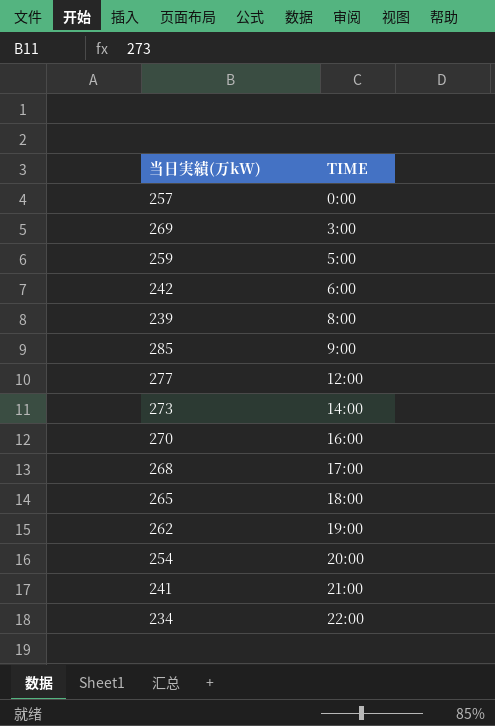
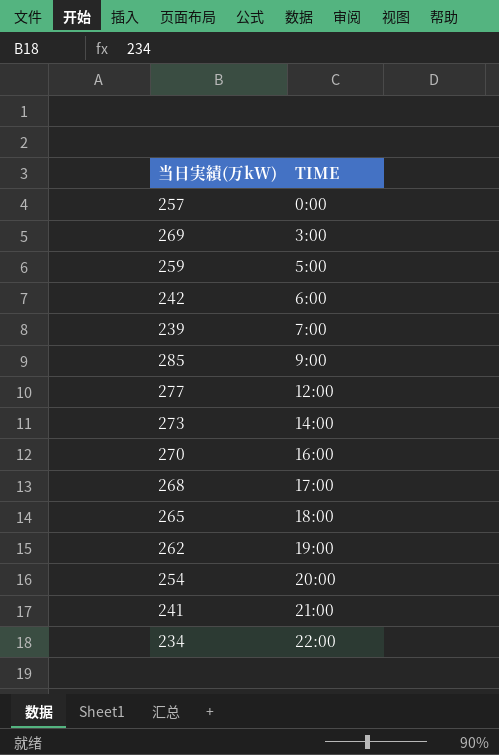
239 | TIME: 8:00 -> 7:00

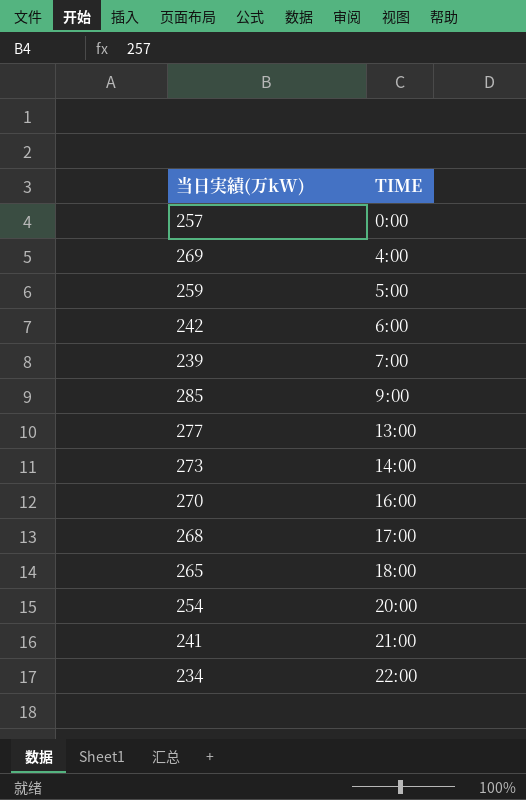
row 262: 19:00 -> none
269 | TIME: 3:00 -> 4:00
277 | TIME: 12:00 -> 13:00

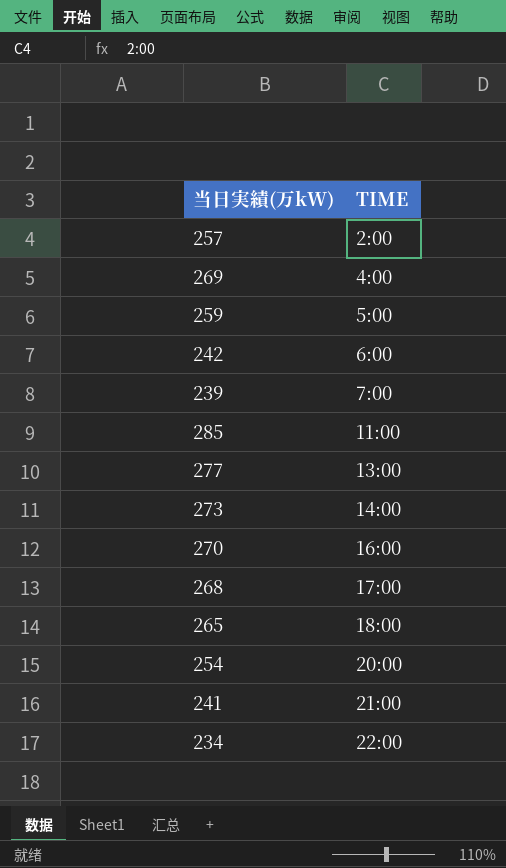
257 | TIME: 0:00 -> 2:00
285 | TIME: 9:00 -> 11:00

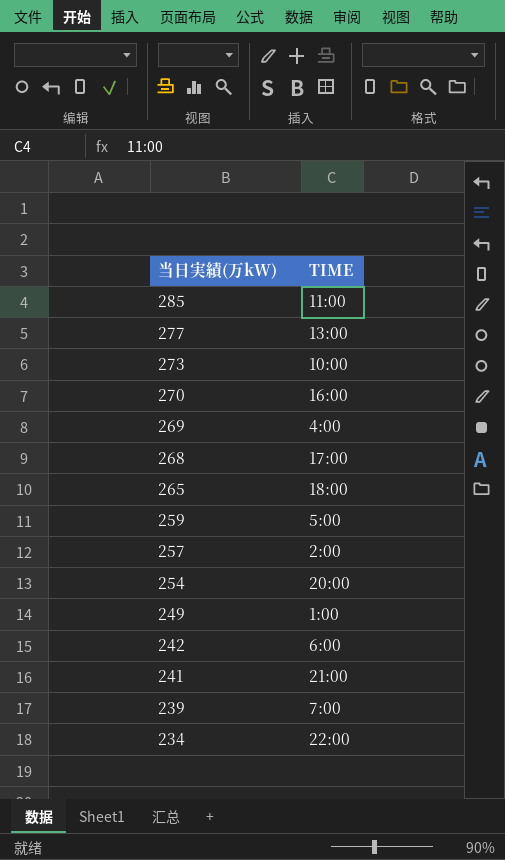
row order: TIME ascending -> 当日実績(万kW) descending
273 | TIME: 14:00 -> 10:00
row 249: none -> 1:00

